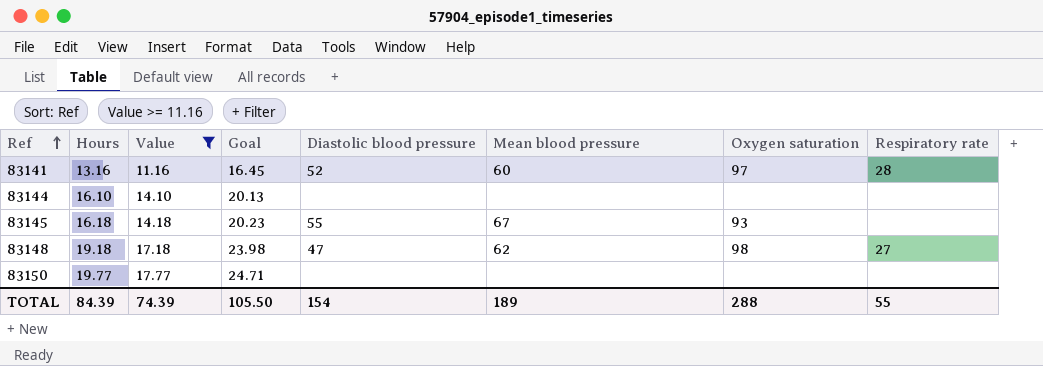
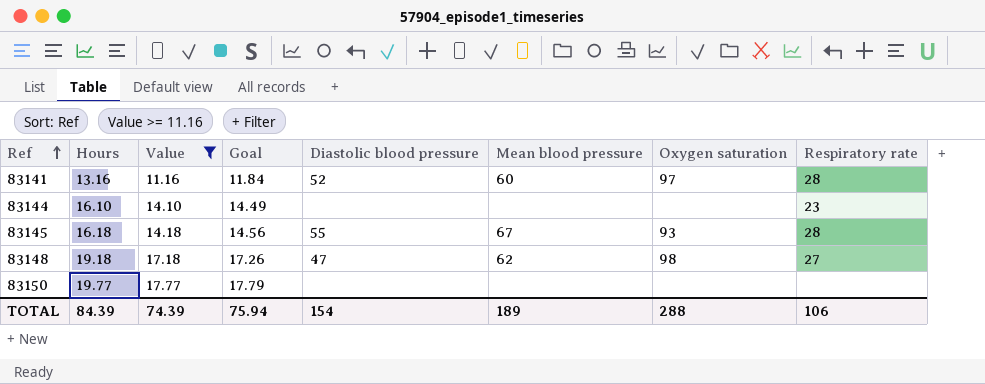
column Goal | formula: [Hours] * 1.25 -> [Hours] * 0.9
83144 | Respiratory rate: none -> 23
83145 | Respiratory rate: none -> 28
TOTAL | Goal: 105.50 -> 75.94
TOTAL | Respiratory rate: 55 -> 106

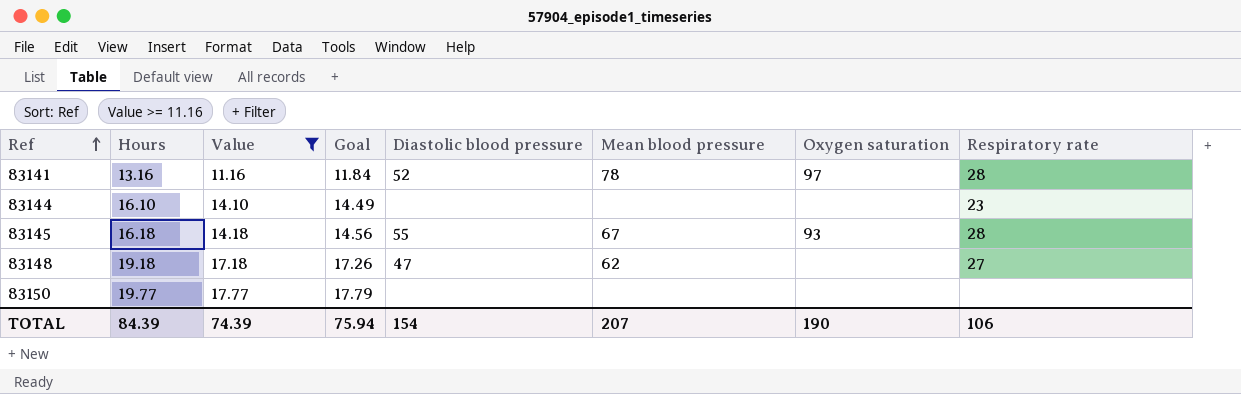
83141 | Mean blood pressure: 60 -> 78
83148 | Oxygen saturation: 98 -> none
TOTAL | Mean blood pressure: 189 -> 207
TOTAL | Oxygen saturation: 288 -> 190

